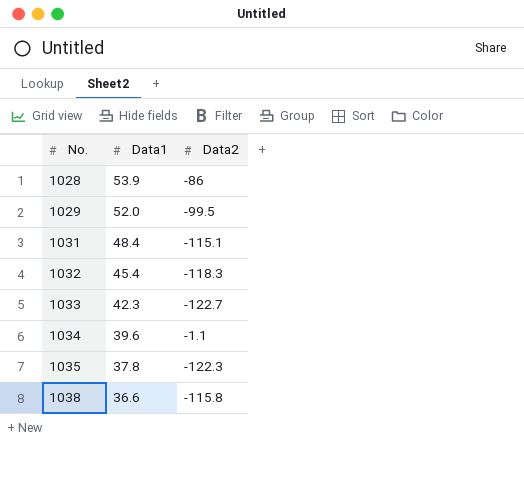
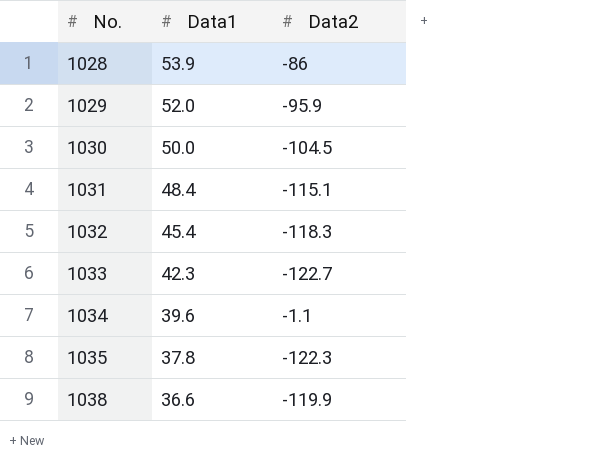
1029 | Data2: -99.5 -> -95.9
row 1030: none -> 50.0 | -104.5
1038 | Data2: -115.8 -> -119.9

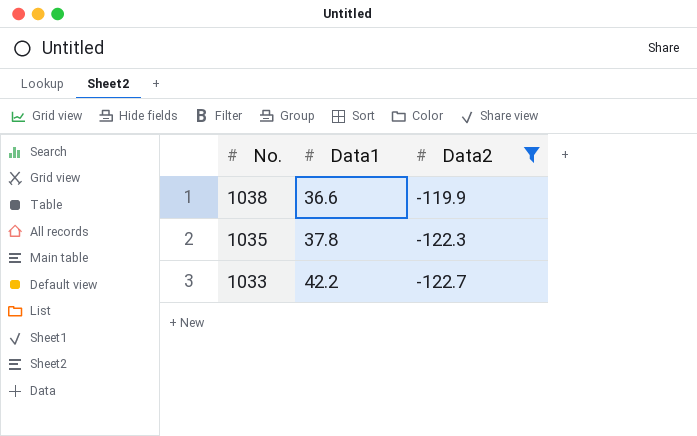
filter: none -> Data2 <= -119.9
row order: No. ascending -> No. descending
1033 | Data1: 42.3 -> 42.2

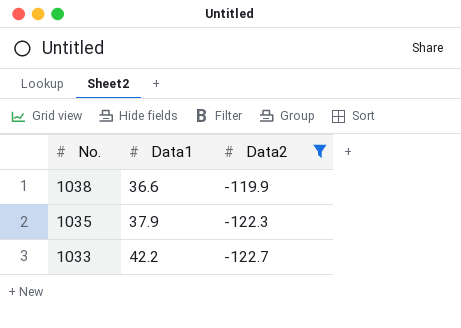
1035 | Data1: 37.8 -> 37.9

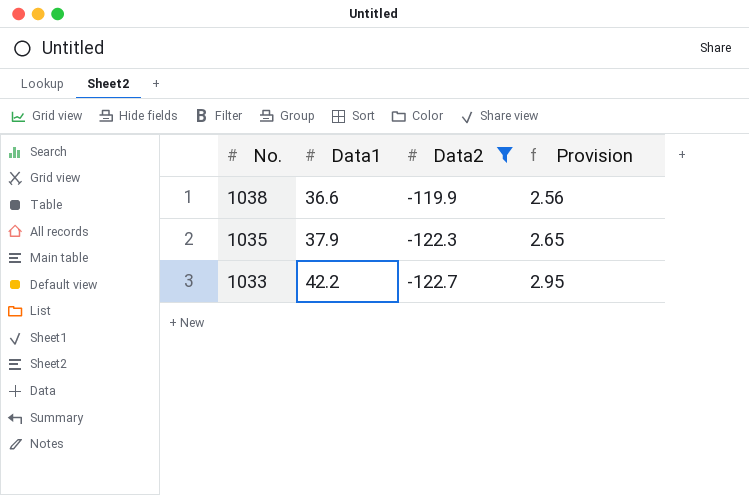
column Provision | formula: none -> [Data1] * 0.07

